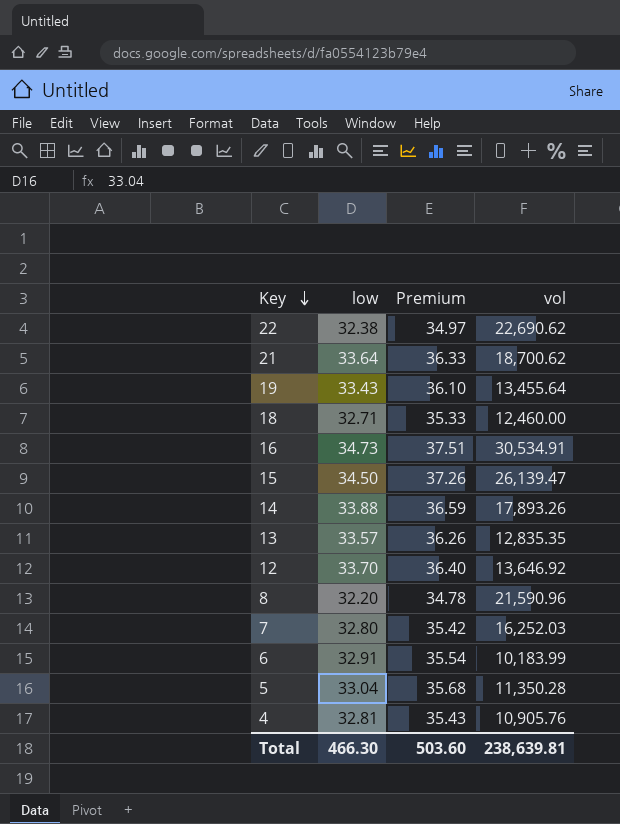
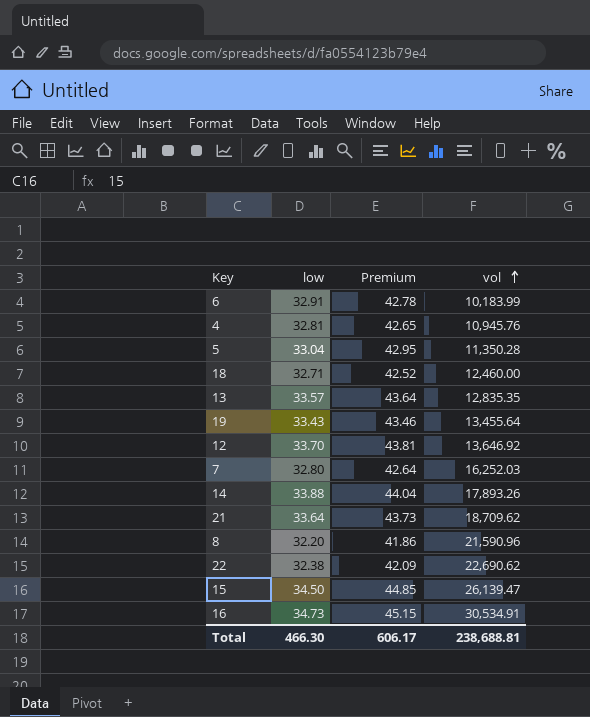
row order: Key descending -> vol ascending
column Premium | formula: [low] * 1.08 -> [low] * 1.3
4 | vol: 10,905.76 -> 10,945.76
21 | vol: 18,700.62 -> 18,709.62
Total | Premium: 503.60 -> 606.17
Total | vol: 238,639.81 -> 238,688.81

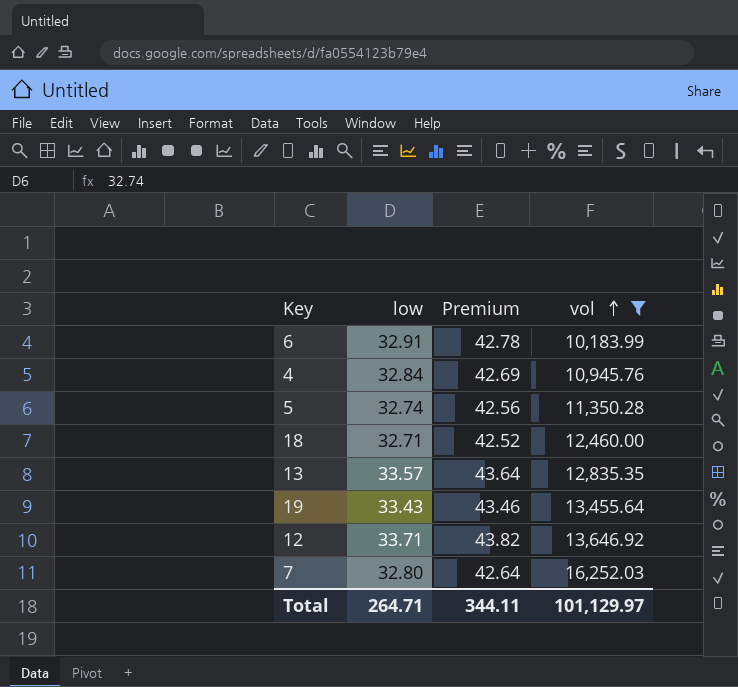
filter: none -> vol <= 16,252.03
4 | low: 32.81 -> 32.84
4 | Premium: 42.65 -> 42.69
5 | low: 33.04 -> 32.74
5 | Premium: 42.95 -> 42.56
12 | low: 33.70 -> 33.71
12 | Premium: 43.81 -> 43.82
Total | low: 466.30 -> 264.71
Total | Premium: 606.17 -> 344.11
Total | vol: 238,688.81 -> 101,129.97

